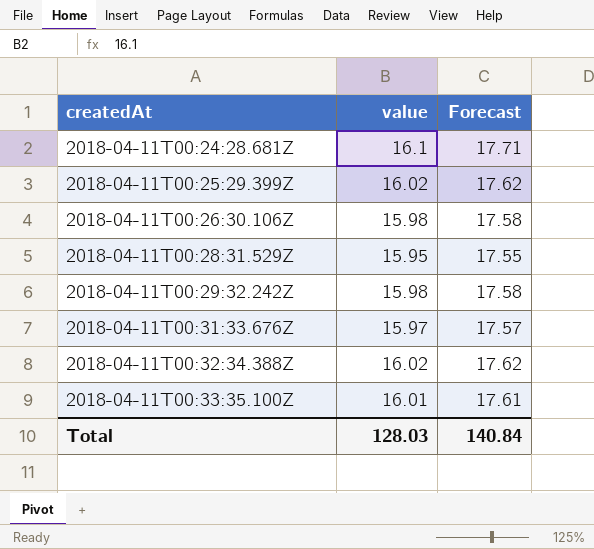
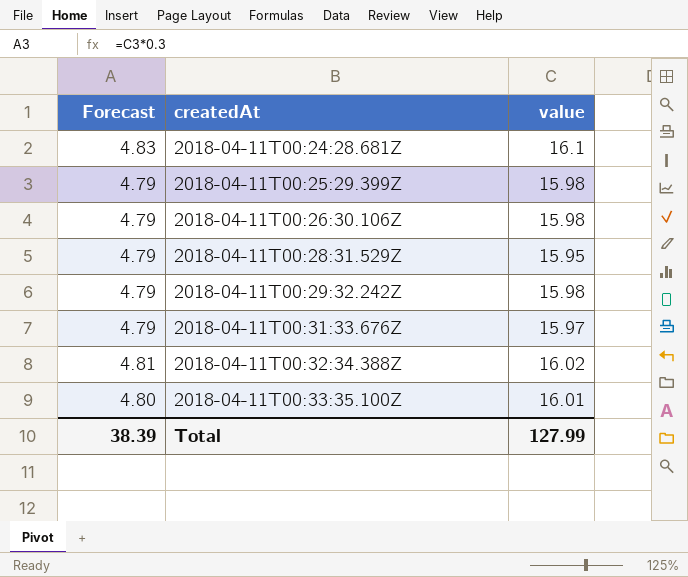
column Forecast | formula: [value] * 1.1 -> [value] * 0.3
column Forecast | position: 3 -> 1
2018-04-11T00:25:29.399Z | value: 16.02 -> 15.98
Total | Forecast: 140.84 -> 38.39
Total | value: 128.03 -> 127.99

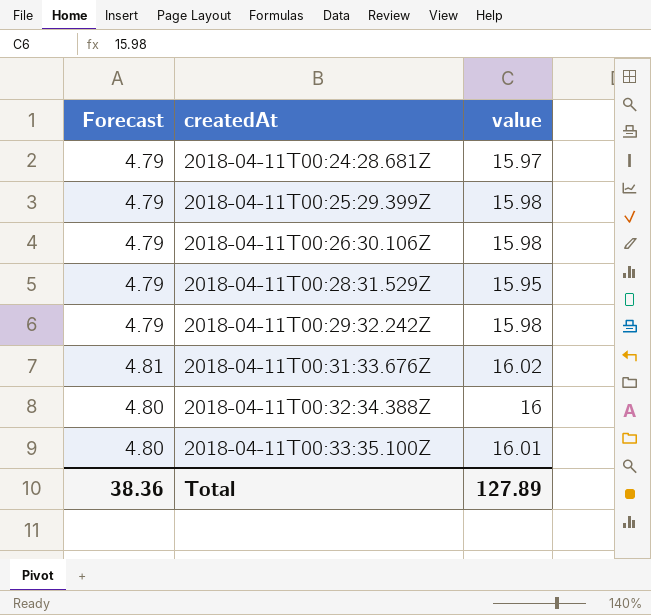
2018-04-11T00:24:28.681Z | Forecast: 4.83 -> 4.79
2018-04-11T00:24:28.681Z | value: 16.1 -> 15.97
2018-04-11T00:31:33.676Z | Forecast: 4.79 -> 4.81
2018-04-11T00:31:33.676Z | value: 15.97 -> 16.02
2018-04-11T00:32:34.388Z | Forecast: 4.81 -> 4.80
2018-04-11T00:32:34.388Z | value: 16.02 -> 16
Total | Forecast: 38.39 -> 38.36
Total | value: 127.99 -> 127.89

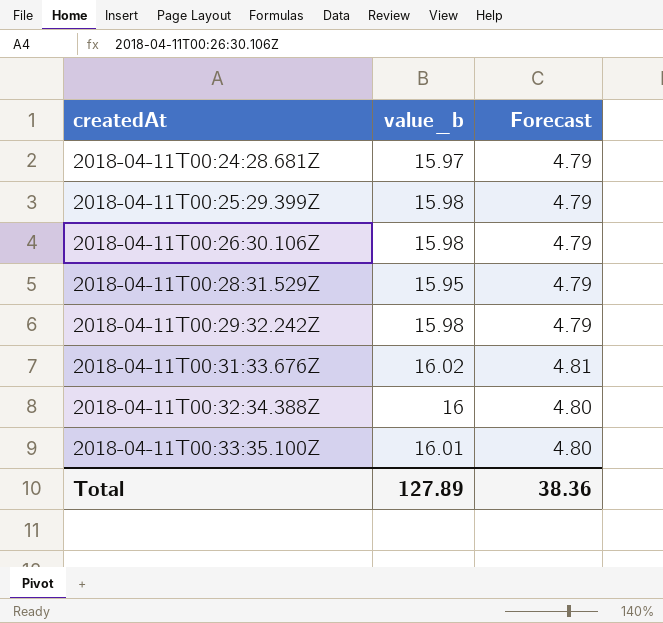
column name: value -> value_b
column Forecast | position: 1 -> 3

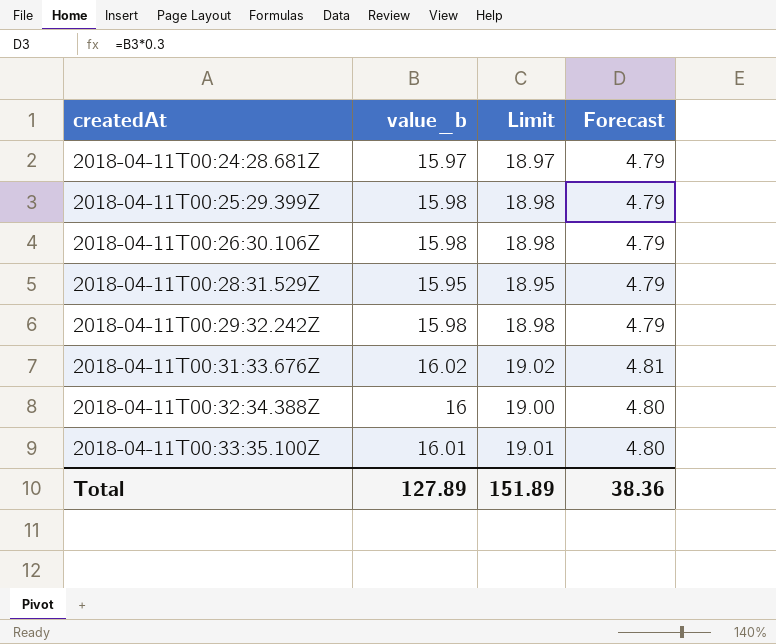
column Limit | formula: none -> [value_b] + 3

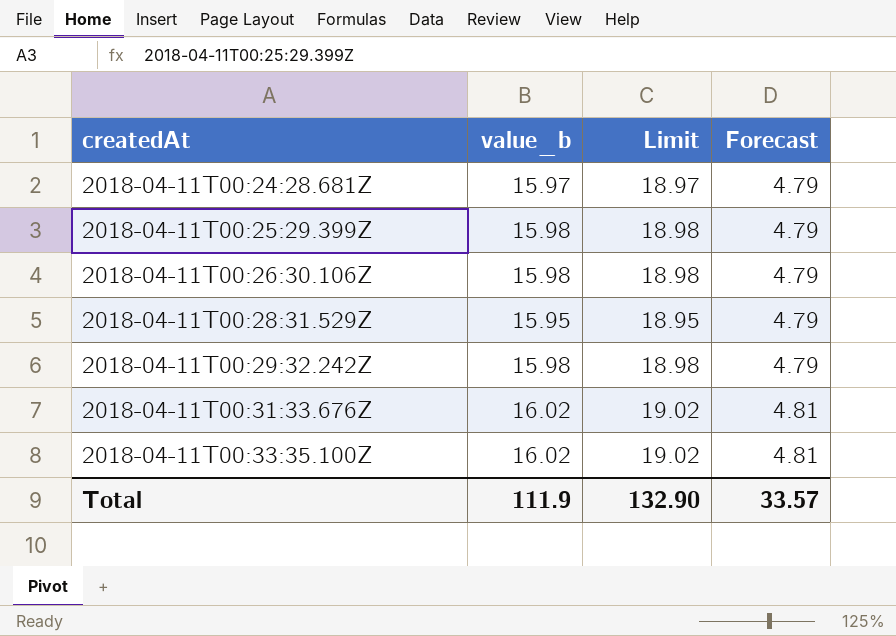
row 2018-04-11T00:32:34.388Z: 16 | 19.00 | 4.80 -> none
2018-04-11T00:33:35.100Z | value_b: 16.01 -> 16.02
2018-04-11T00:33:35.100Z | Limit: 19.01 -> 19.02
2018-04-11T00:33:35.100Z | Forecast: 4.80 -> 4.81
Total | value_b: 127.89 -> 111.9
Total | Limit: 151.89 -> 132.90
Total | Forecast: 38.36 -> 33.57

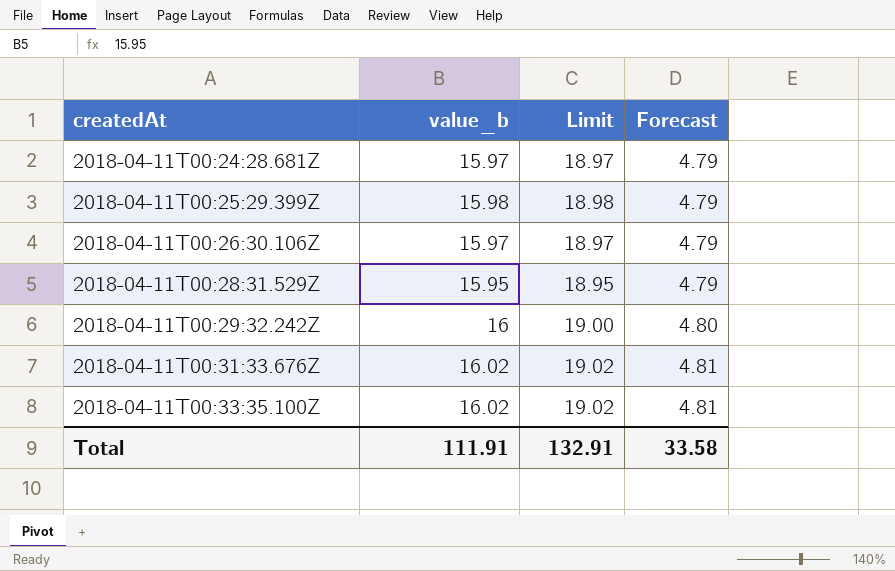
2018-04-11T00:26:30.106Z | value_b: 15.98 -> 15.97
2018-04-11T00:26:30.106Z | Limit: 18.98 -> 18.97
2018-04-11T00:29:32.242Z | value_b: 15.98 -> 16
2018-04-11T00:29:32.242Z | Limit: 18.98 -> 19.00
2018-04-11T00:29:32.242Z | Forecast: 4.79 -> 4.80
Total | value_b: 111.9 -> 111.91
Total | Limit: 132.90 -> 132.91
Total | Forecast: 33.57 -> 33.58

